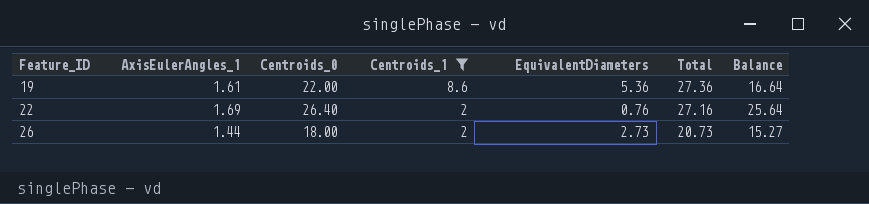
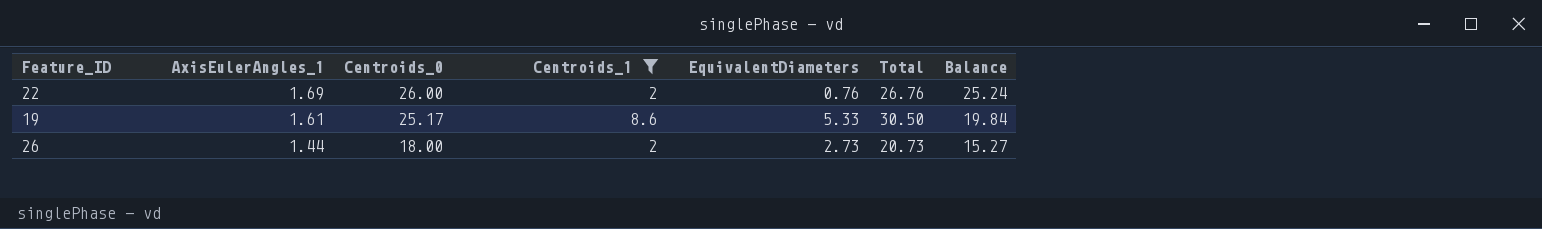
row order: Feature_ID ascending -> AxisEulerAngles_1 descending
22 | Centroids_0: 26.40 -> 26.00
22 | Total: 27.16 -> 26.76
22 | Balance: 25.64 -> 25.24
19 | Centroids_0: 22.00 -> 25.17
19 | EquivalentDiameters: 5.36 -> 5.33
19 | Total: 27.36 -> 30.50
19 | Balance: 16.64 -> 19.84

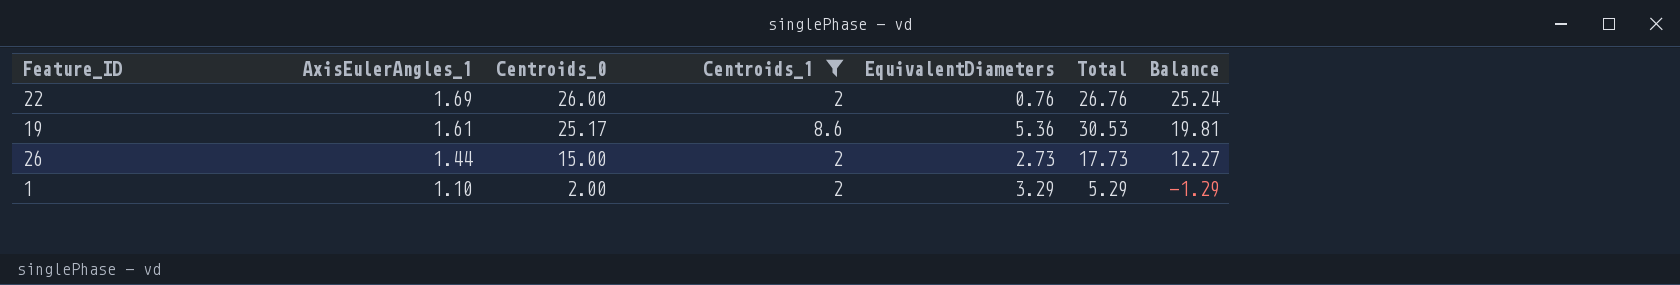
19 | EquivalentDiameters: 5.33 -> 5.36
19 | Total: 30.50 -> 30.53
19 | Balance: 19.84 -> 19.81
26 | Centroids_0: 18.00 -> 15.00
26 | Total: 20.73 -> 17.73
26 | Balance: 15.27 -> 12.27
row 1: none -> 1.10 | 2.00 | 2 | 3.29 | 5.29 | -1.29

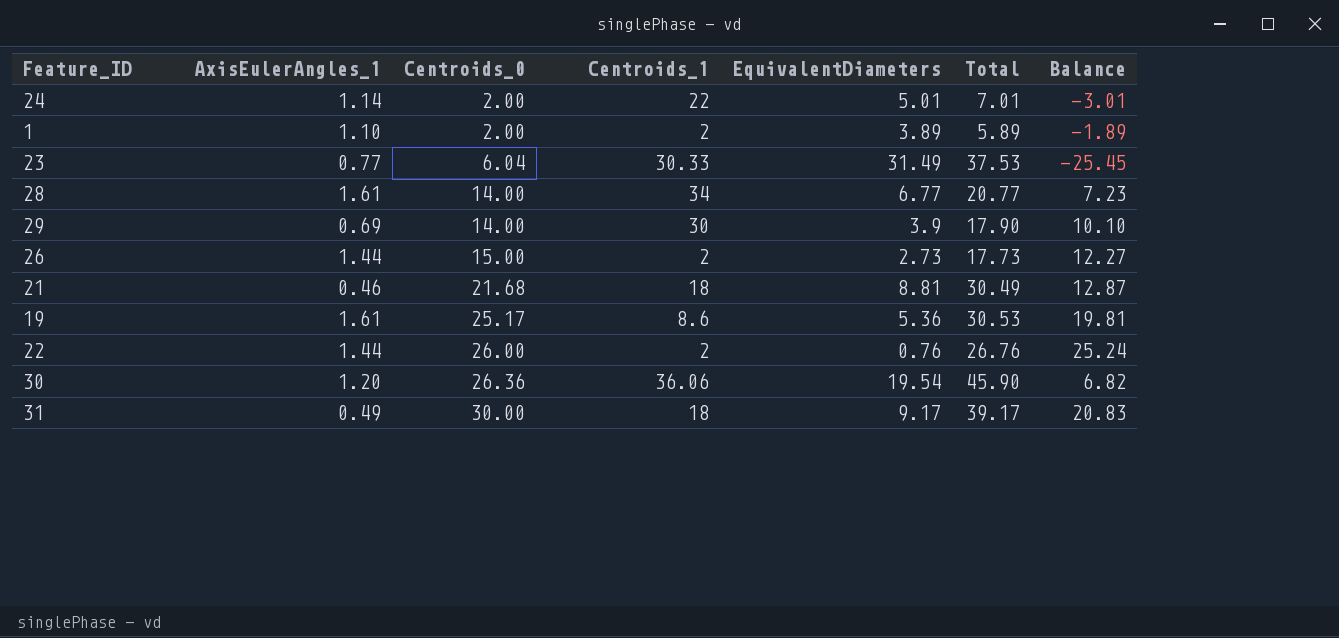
filter: Centroids_1 <= 8.6 -> none
row order: AxisEulerAngles_1 descending -> Centroids_0 ascending
1 | EquivalentDiameters: 3.29 -> 3.89
1 | Total: 5.29 -> 5.89
1 | Balance: -1.29 -> -1.89
22 | AxisEulerAngles_1: 1.69 -> 1.44

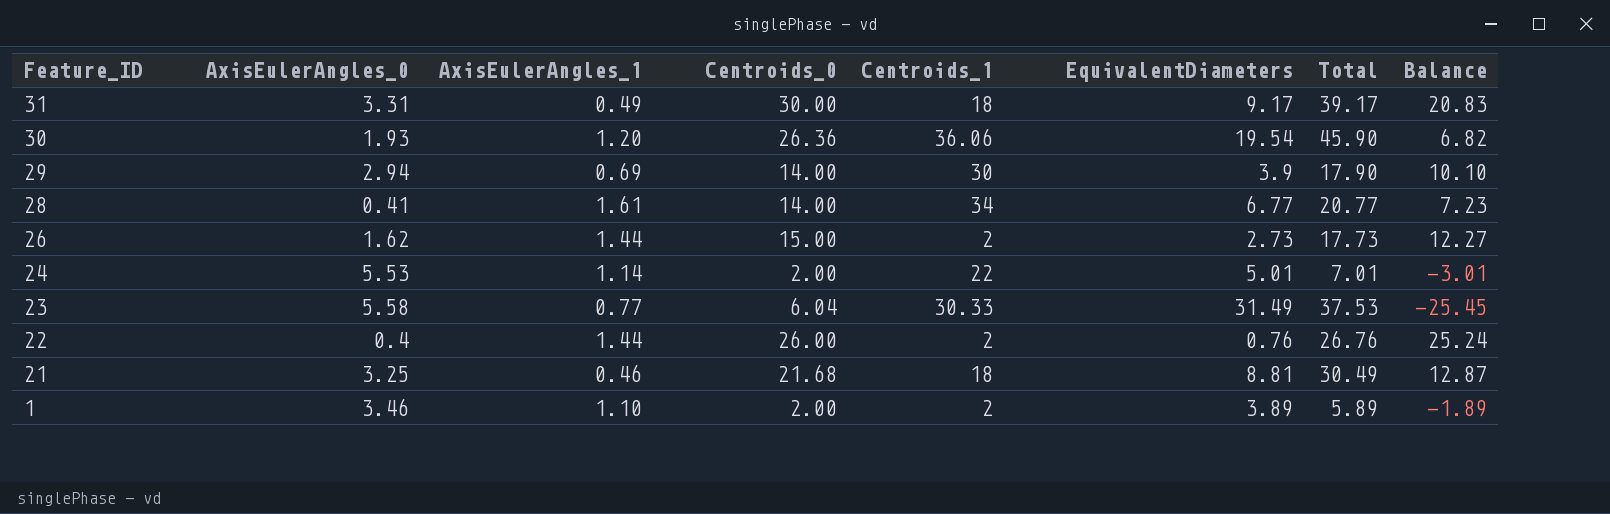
row order: Centroids_0 ascending -> Feature_ID descending
column AxisEulerAngles_0 | position: none -> 2
row 19: 1.61 | 25.17 | 8.6 | 5.36 | 30.53 | 19.81 -> none

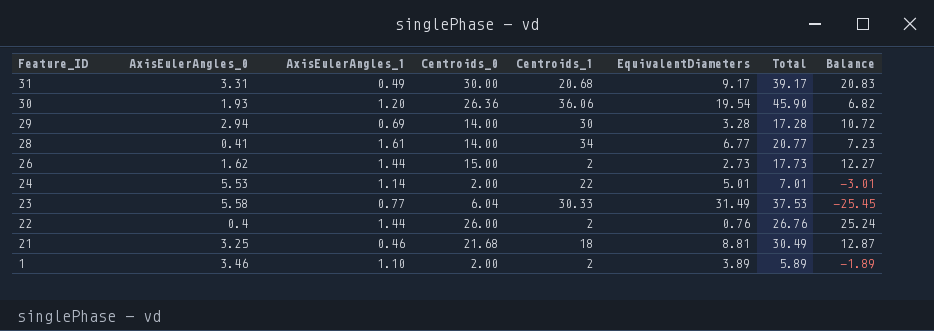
31 | Centroids_1: 18 -> 20.68
29 | EquivalentDiameters: 3.9 -> 3.28
29 | Total: 17.90 -> 17.28
29 | Balance: 10.10 -> 10.72

